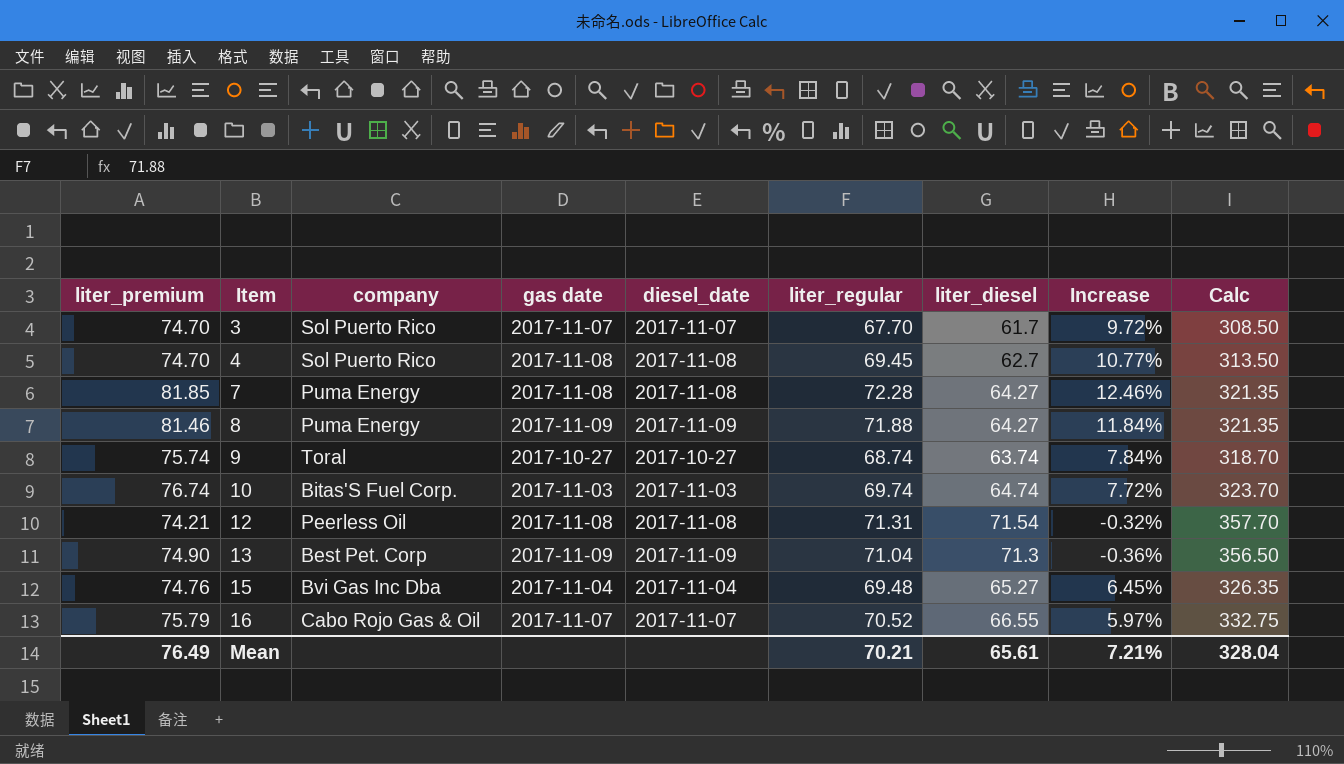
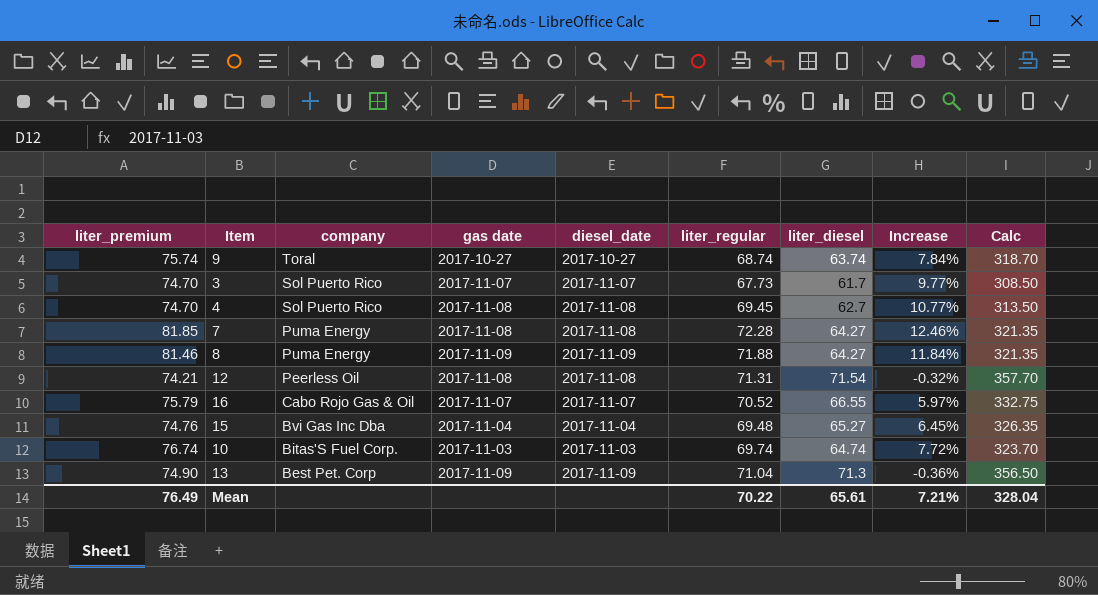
row order: Item ascending -> company descending
3 | liter_regular: 67.70 -> 67.73
3 | Increase: 9.72% -> 9.77%
Mean | liter_regular: 70.21 -> 70.22

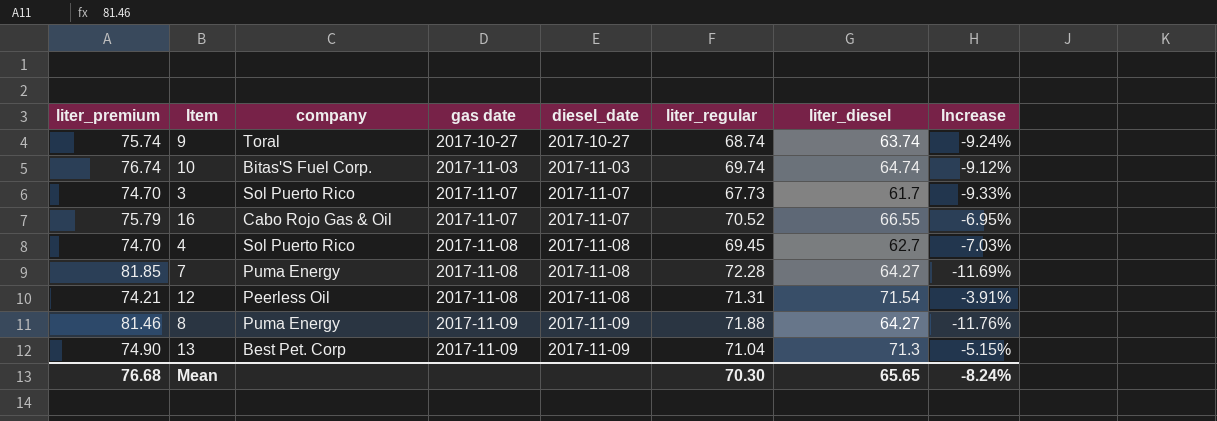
row order: company descending -> gas date ascending
column Calc | formula: [liter_diesel] * 5 -> none
column Increase | formula: ([liter_regular] - [liter_diesel]) / [liter_diesel] -> ([liter_regular] - [liter_premium]) / [liter_premium]
row 15: 74.76 | Bvi Gas Inc Dba | 2017-11-04 | 2017-11-04 | 69.48 | 65.27 | 6.45% | 326.35 -> none
Mean | liter_premium: 76.49 -> 76.68
Mean | liter_regular: 70.22 -> 70.30
Mean | liter_diesel: 65.61 -> 65.65
Mean | Increase: 7.21% -> -8.24%

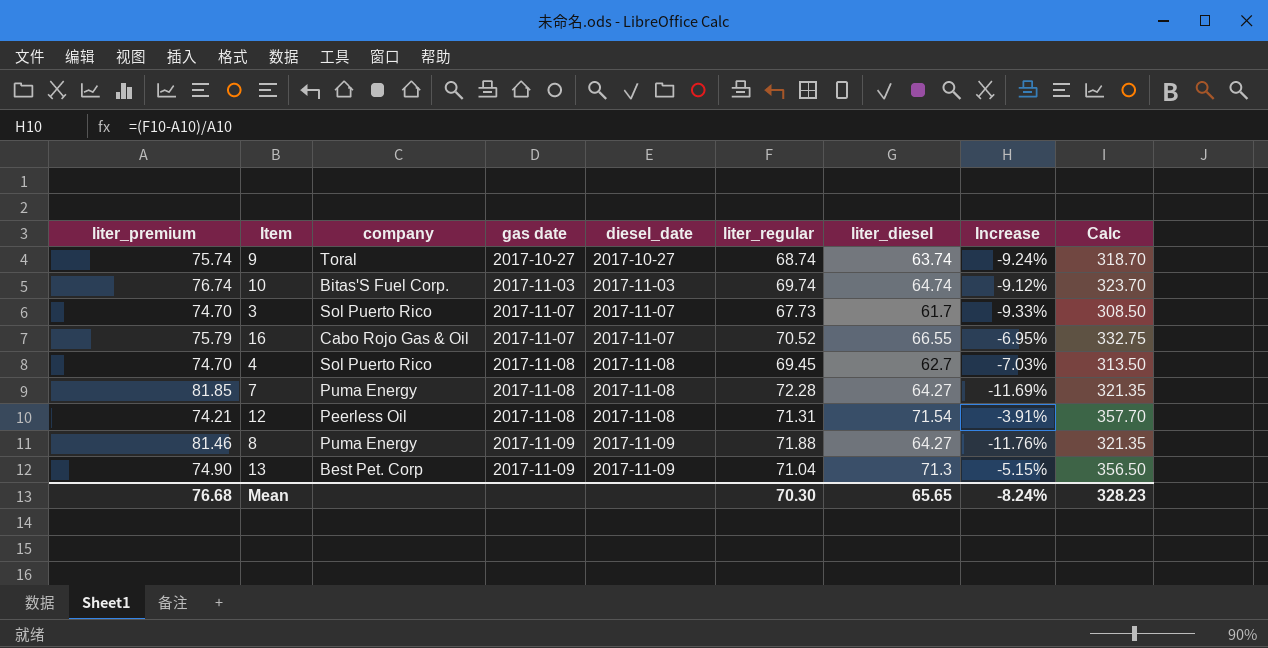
column Calc | formula: none -> [liter_diesel] * 5

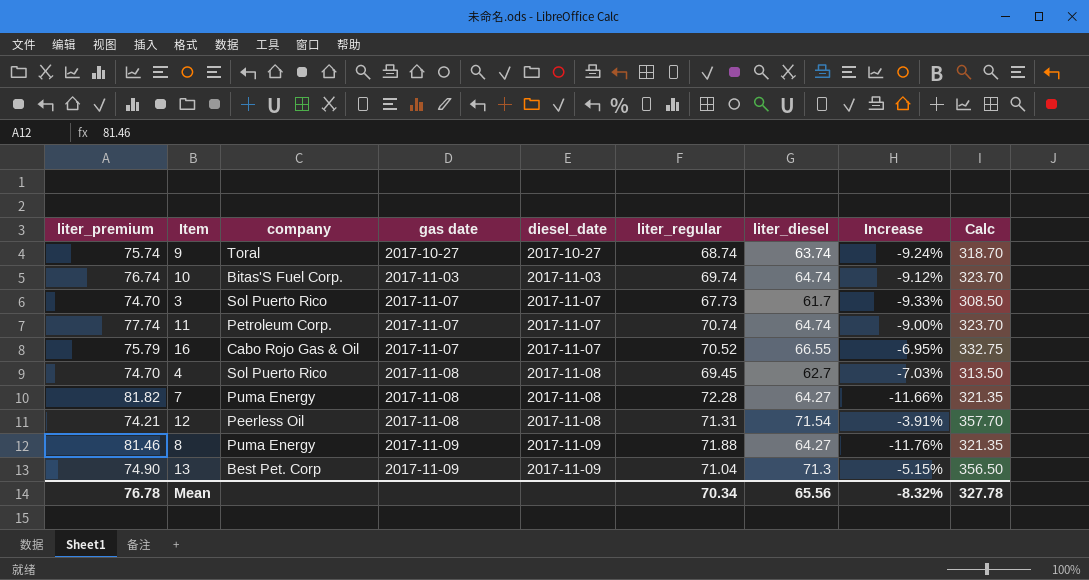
row 11: none -> 77.74 | Petroleum Corp. | 2017-11-07 | 2017-11-07 | 70.74 | 64.74 | -9.00% | 323.70
7 | liter_premium: 81.85 -> 81.82
7 | Increase: -11.69% -> -11.66%
Mean | liter_premium: 76.68 -> 76.78
Mean | liter_regular: 70.30 -> 70.34
Mean | liter_diesel: 65.65 -> 65.56
Mean | Increase: -8.24% -> -8.32%
Mean | Calc: 328.23 -> 327.78

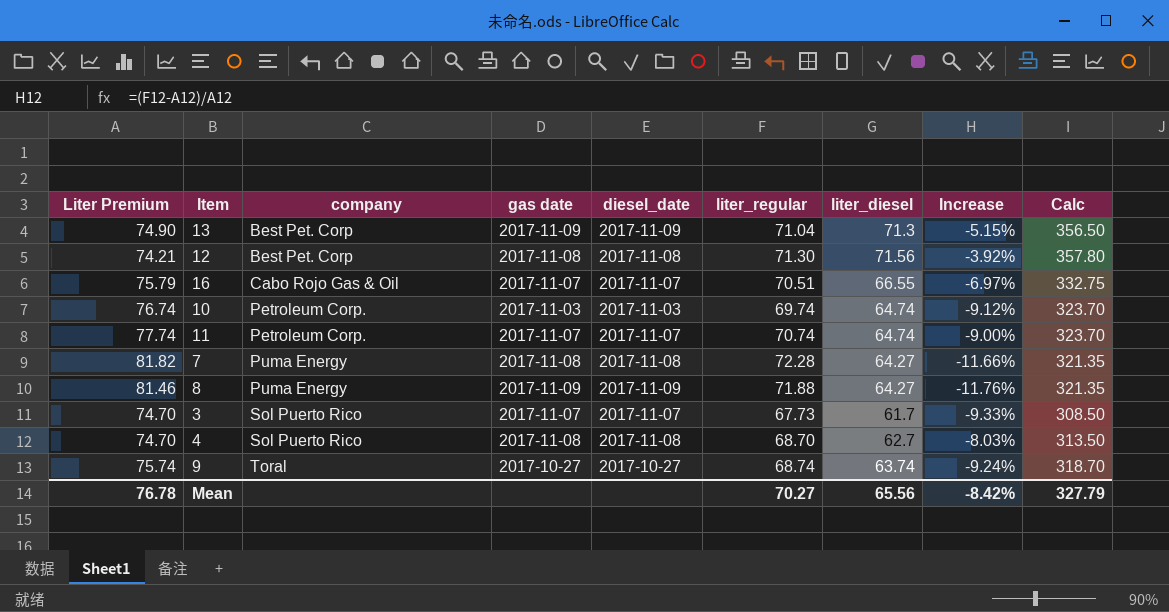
row order: gas date ascending -> company ascending
column name: liter_premium -> Liter Premium
12 | company: Peerless Oil -> Best Pet. Corp
12 | liter_regular: 71.31 -> 71.30
12 | liter_diesel: 71.54 -> 71.56
12 | Increase: -3.91% -> -3.92%
12 | Calc: 357.70 -> 357.80
16 | liter_regular: 70.52 -> 70.51
16 | Increase: -6.95% -> -6.97%
10 | company: Bitas'S Fuel Corp. -> Petroleum Corp.
4 | liter_regular: 69.45 -> 68.70
4 | Increase: -7.03% -> -8.03%
Mean | liter_regular: 70.34 -> 70.27
Mean | Increase: -8.32% -> -8.42%
Mean | Calc: 327.78 -> 327.79

